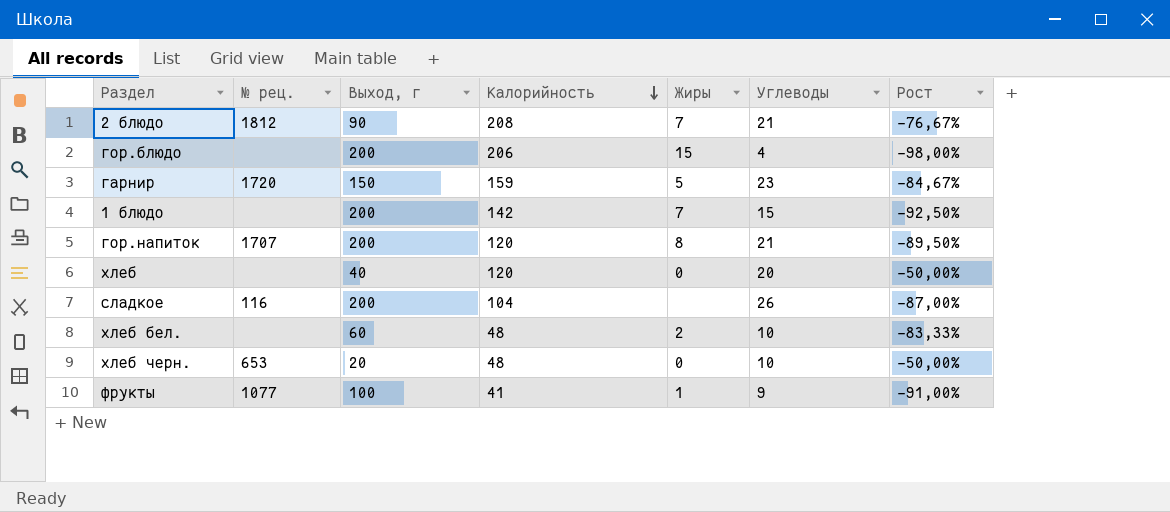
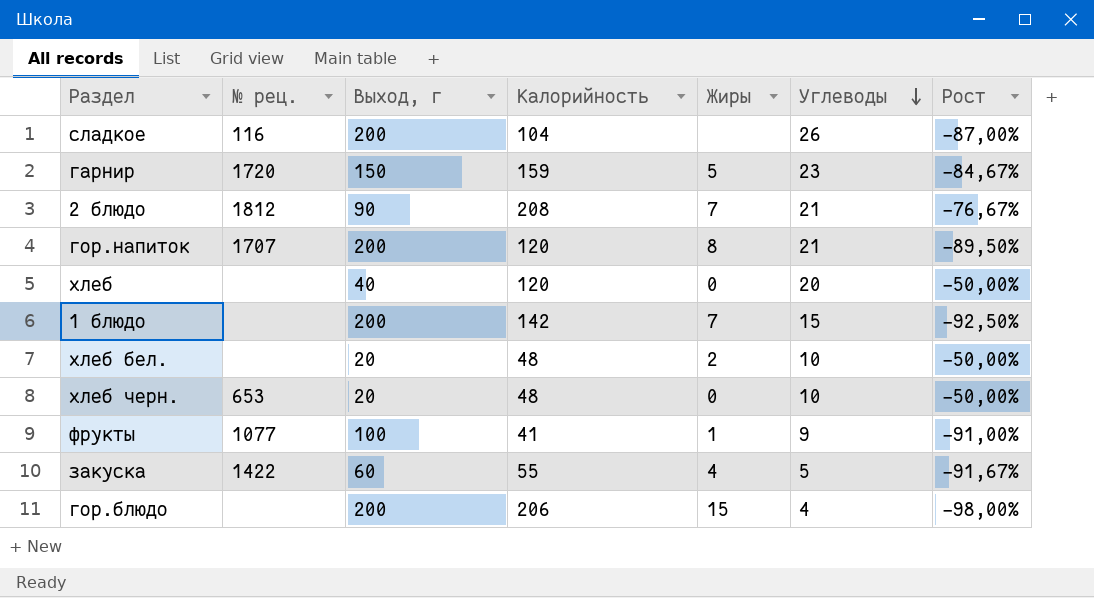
row order: Калорийность descending -> Углеводы descending
хлеб бел. | Выход, г: 60 -> 20
хлеб бел. | Рост: -83,33% -> -50,00%
row закуска: none -> 1422 | 60 | 55 | 4 | 5 | -91,67%

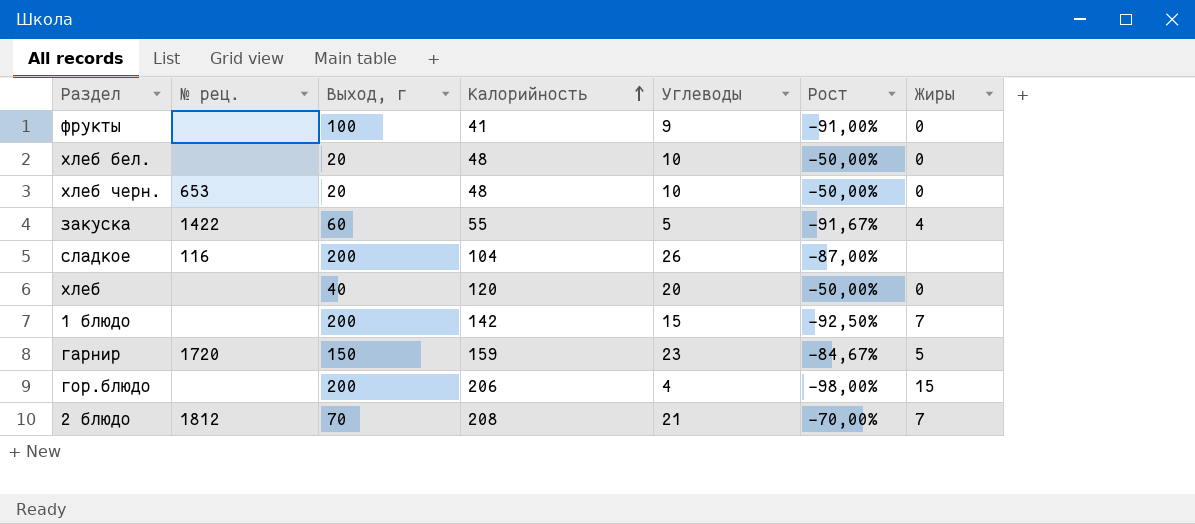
row order: Углеводы descending -> Калорийность ascending
column Жиры | position: 5 -> 7
row гор.напиток: 1707 | 200 | 120 | 8 | 21 | -89,50% -> none
фрукты | № рец.: 1077 -> none
фрукты | Жиры: 1 -> 0
хлеб бел. | Жиры: 2 -> 0
2 блюдо | Выход, г: 90 -> 70
2 блюдо | Рост: -76,67% -> -70,00%

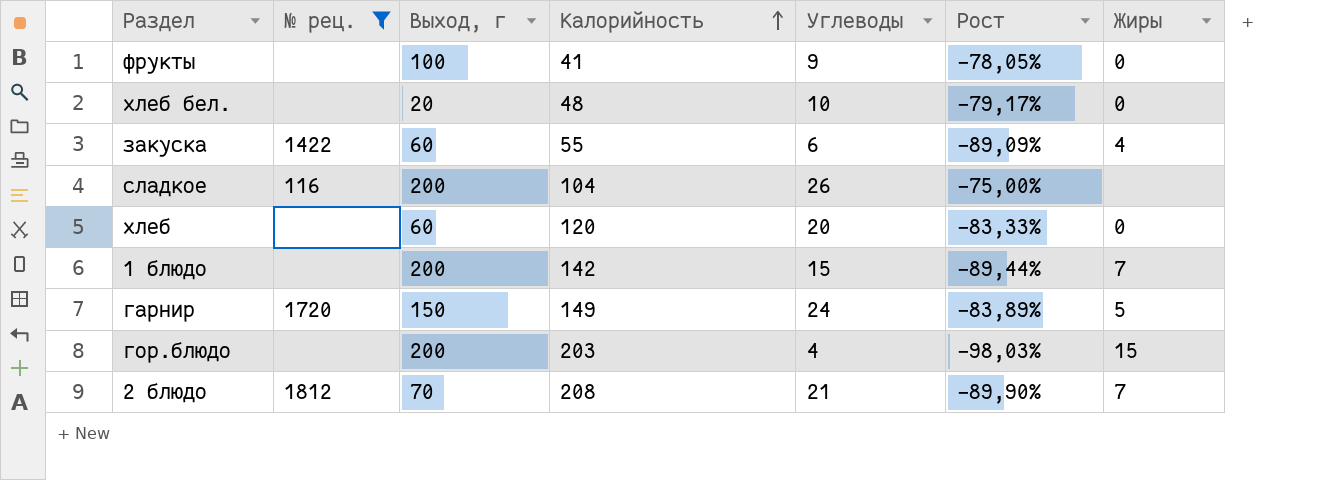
filter: none -> № рец. != 653
column Рост | formula: ([Углеводы] - [Выход, г]) / [Выход, г] -> ([Углеводы] - [Калорийность]) / [Калорийность]
закуска | Углеводы: 5 -> 6
хлеб | Выход, г: 40 -> 60
гарнир | Калорийность: 159 -> 149
гарнир | Углеводы: 23 -> 24
гор.блюдо | Калорийность: 206 -> 203

